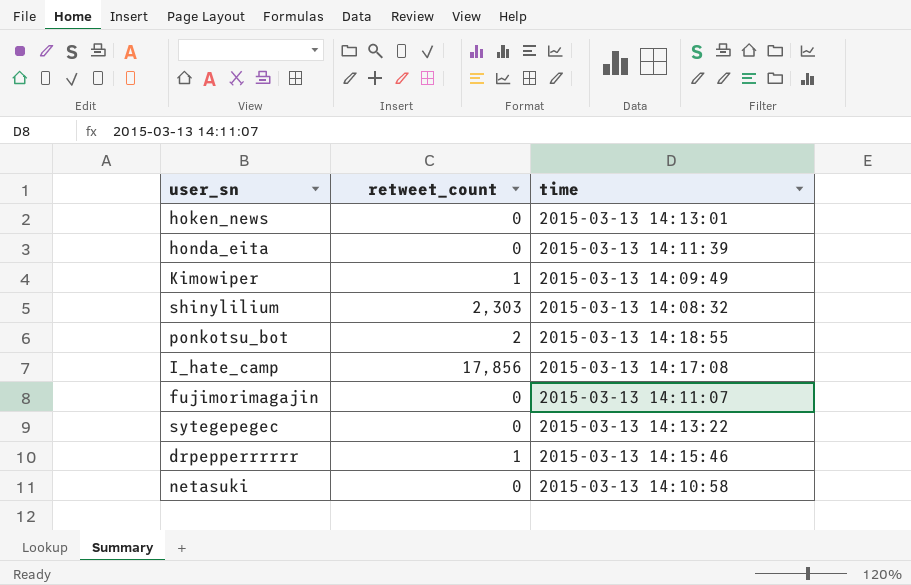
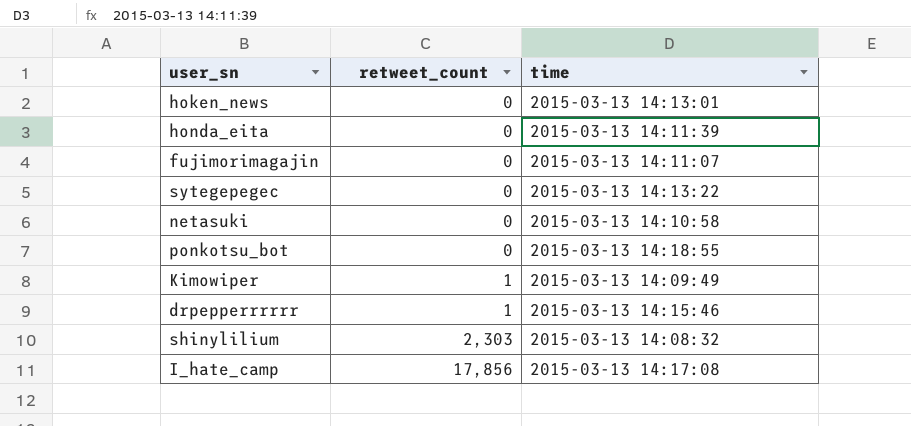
row order: none -> retweet_count ascending
ponkotsu_bot | retweet_count: 2 -> 0

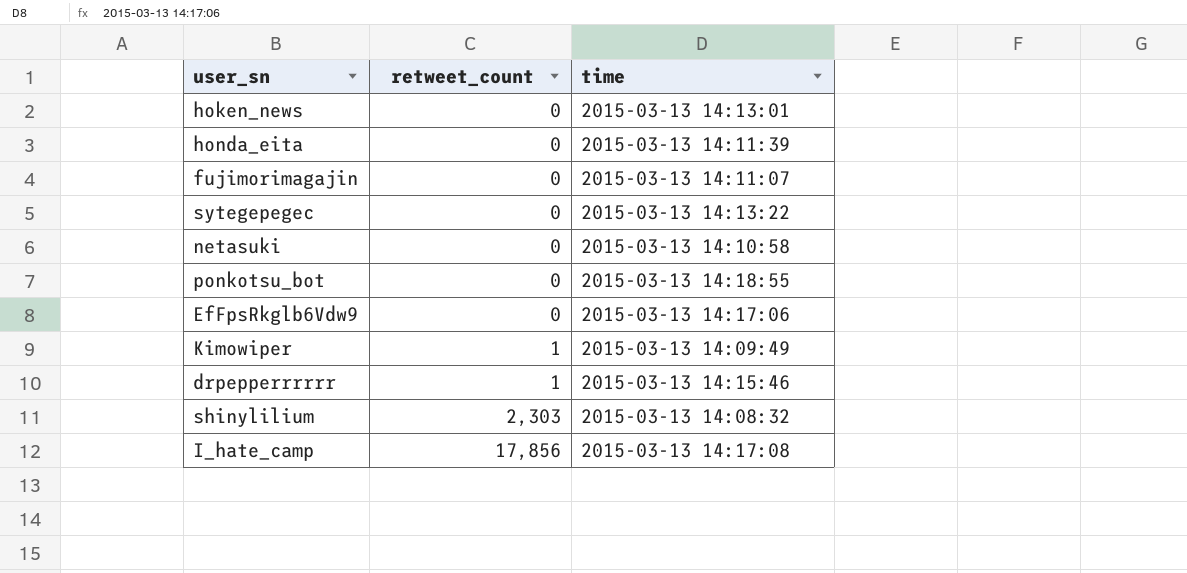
row EfFpsRkglb6Vdw9: none -> 0 | 2015-03-13 14:17:06

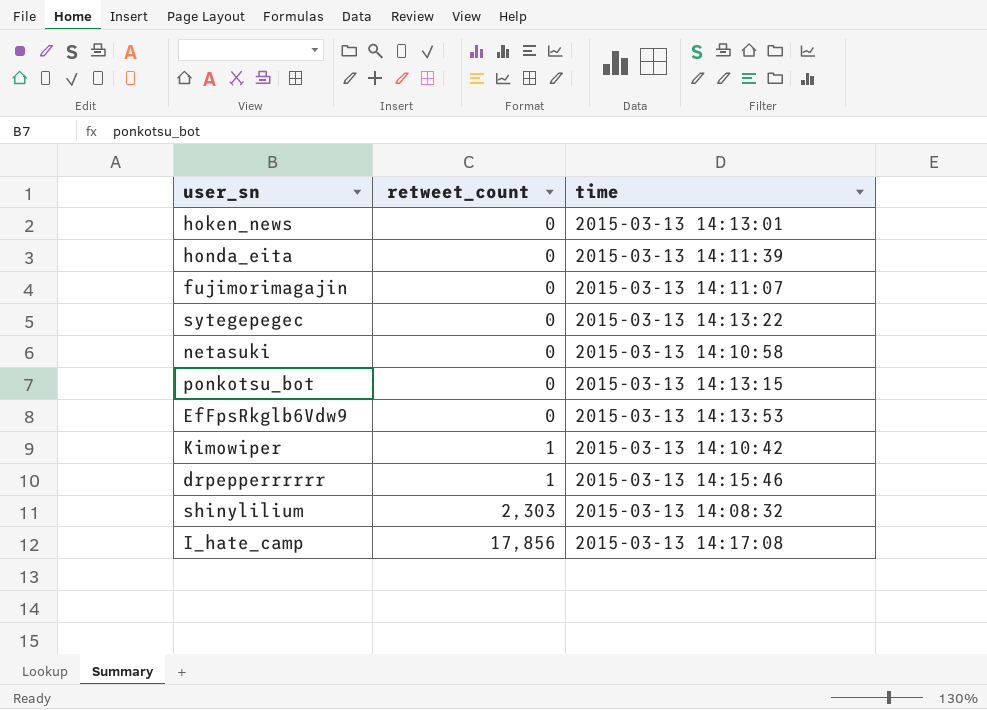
ponkotsu_bot | time: 2015-03-13 14:18:55 -> 2015-03-13 14:13:15
EfFpsRkglb6Vdw9 | time: 2015-03-13 14:17:06 -> 2015-03-13 14:13:53
Kimowiper | time: 2015-03-13 14:09:49 -> 2015-03-13 14:10:42

